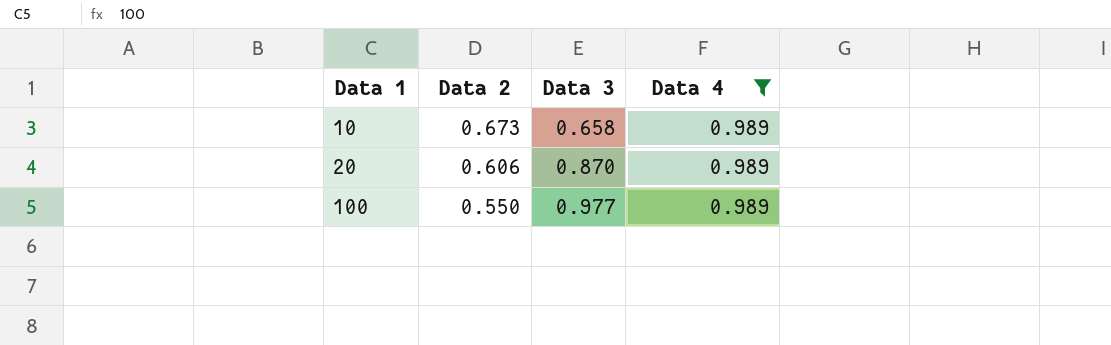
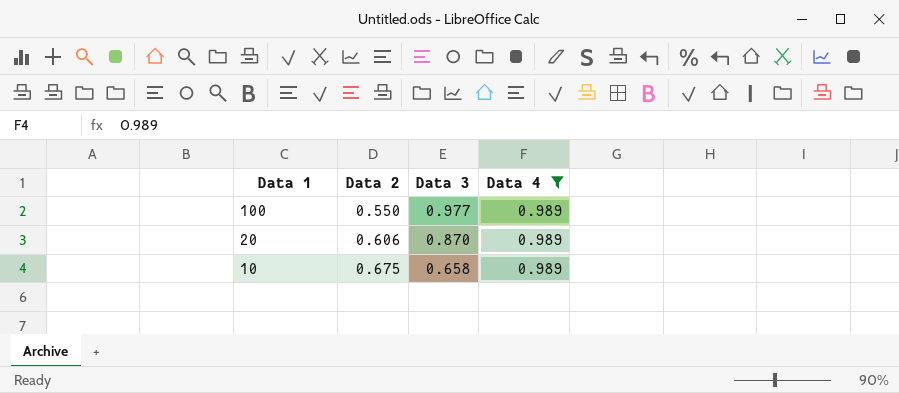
row order: Data 1 ascending -> Data 1 descending
10 | Data 2: 0.673 -> 0.675

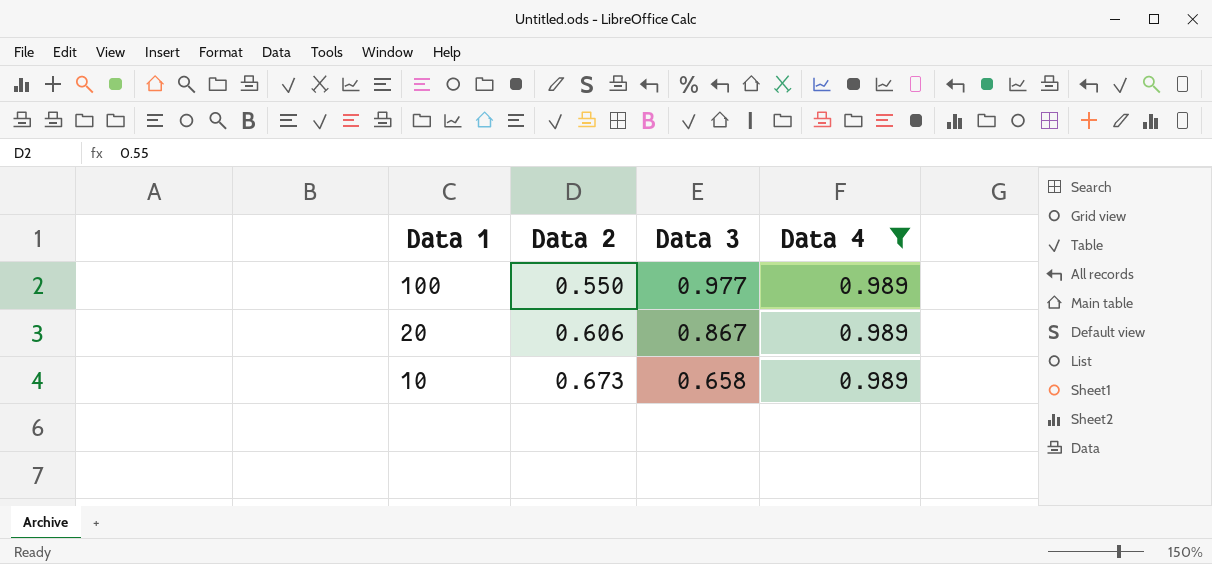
20 | Data 3: 0.870 -> 0.867
10 | Data 2: 0.675 -> 0.673

